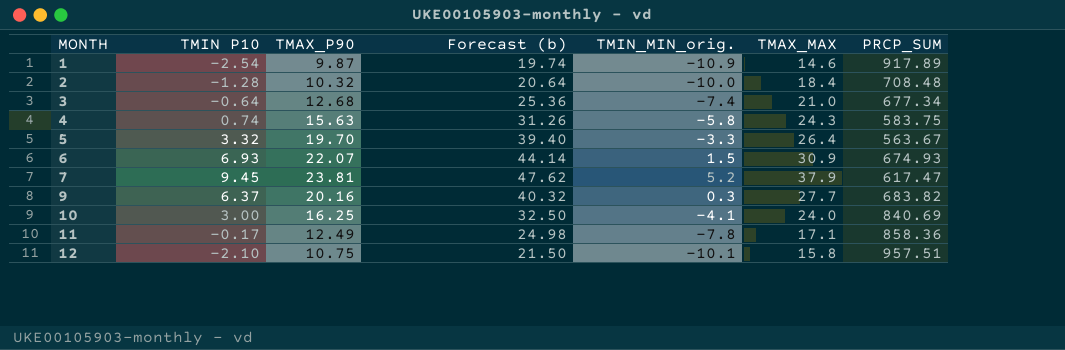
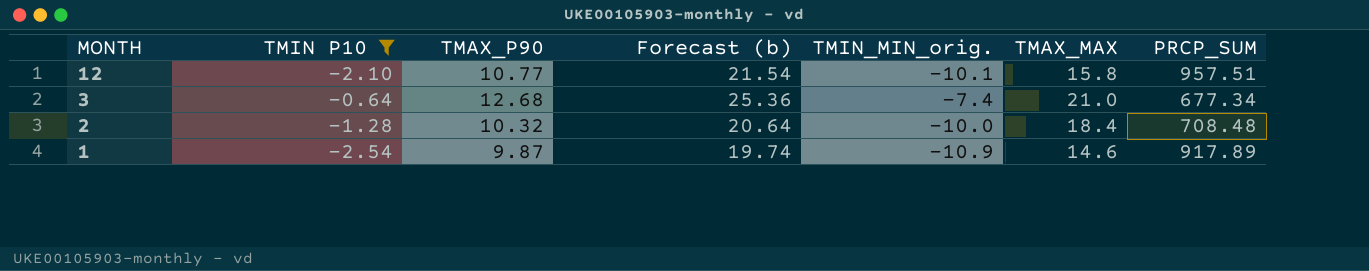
filter: none -> TMIN P10 <= -0.64
row order: MONTH ascending -> MONTH descending
12 | TMAX_P90: 10.75 -> 10.77
12 | Forecast (b): 21.50 -> 21.54

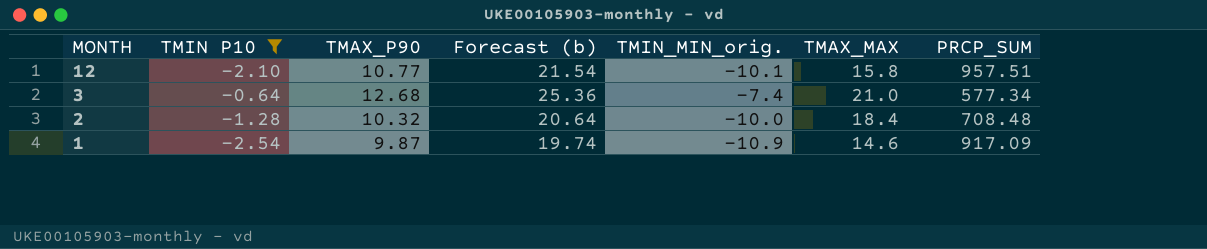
3 | PRCP_SUM: 677.34 -> 577.34
1 | PRCP_SUM: 917.89 -> 917.09

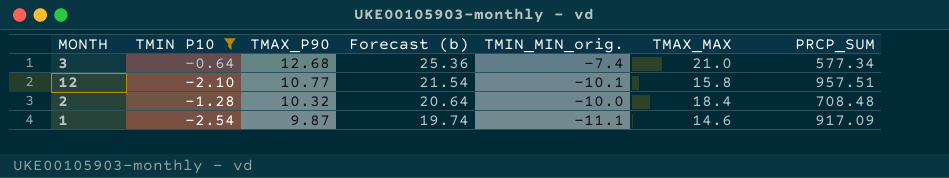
row order: MONTH descending -> TMAX_P90 descending
1 | TMIN_MIN_orig.: -10.9 -> -11.1

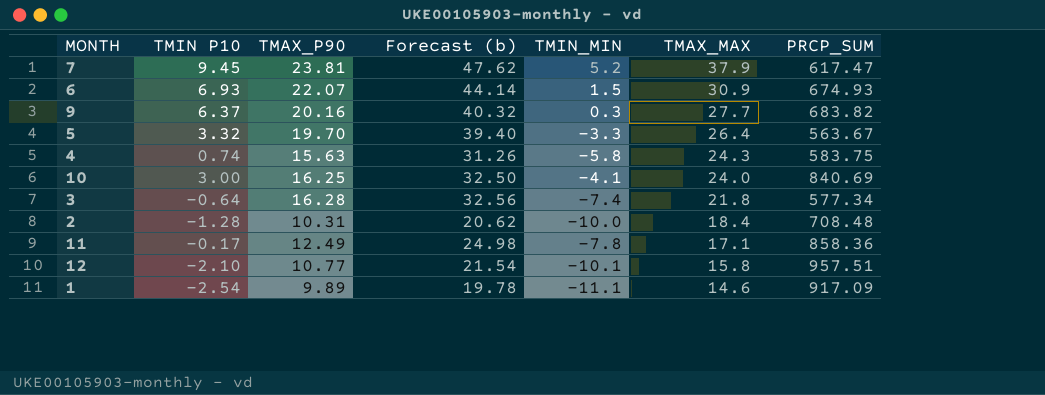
filter: TMIN P10 <= -0.64 -> none
row order: TMAX_P90 descending -> TMAX_MAX descending
column name: TMIN_MIN_orig. -> TMIN_MIN
3 | TMAX_P90: 12.68 -> 16.28
3 | Forecast (b): 25.36 -> 32.56
3 | TMAX_MAX: 21.0 -> 21.8
2 | TMAX_P90: 10.32 -> 10.31
2 | Forecast (b): 20.64 -> 20.62
1 | TMAX_P90: 9.87 -> 9.89
1 | Forecast (b): 19.74 -> 19.78

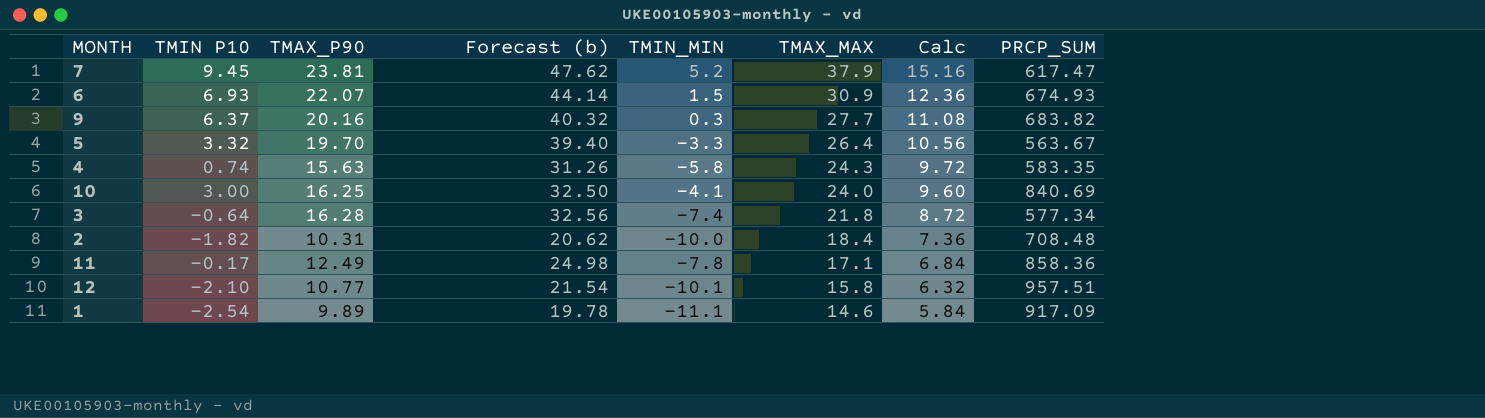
column Calc | formula: none -> [TMAX_MAX] * 0.4
4 | PRCP_SUM: 583.75 -> 583.35
2 | TMIN P10: -1.28 -> -1.82

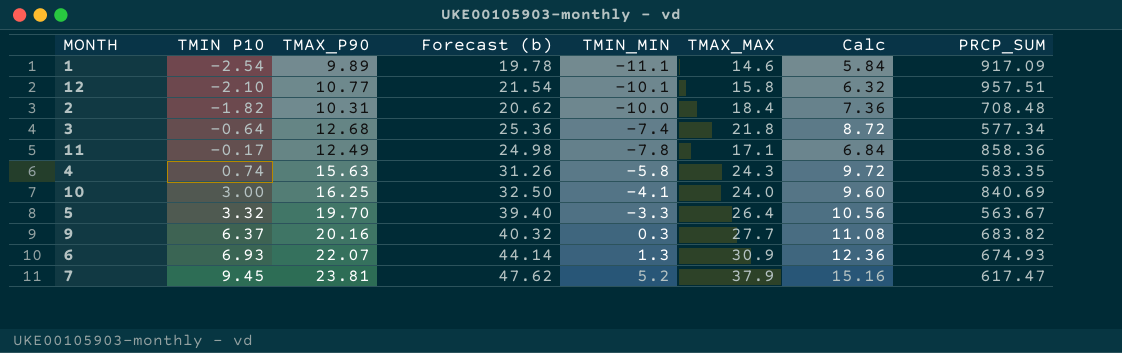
row order: TMAX_MAX descending -> TMIN P10 ascending
3 | TMAX_P90: 16.28 -> 12.68
3 | Forecast (b): 32.56 -> 25.36
6 | TMIN_MIN: 1.5 -> 1.3

